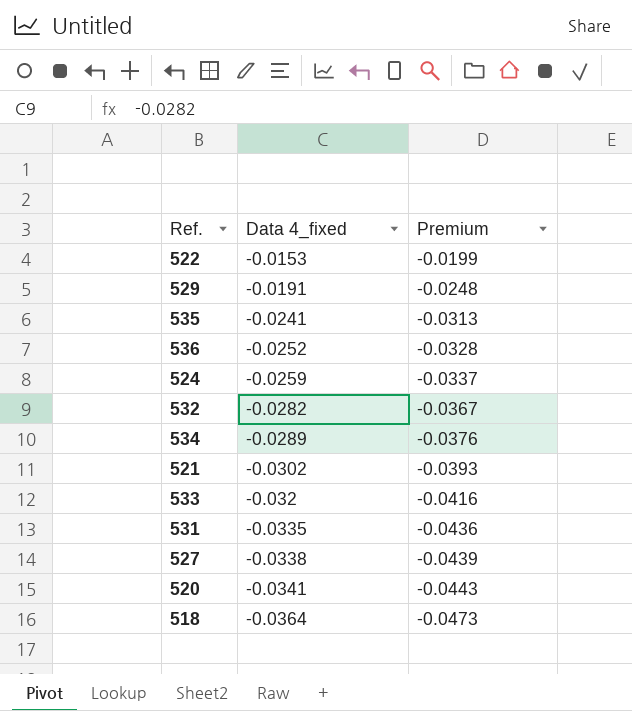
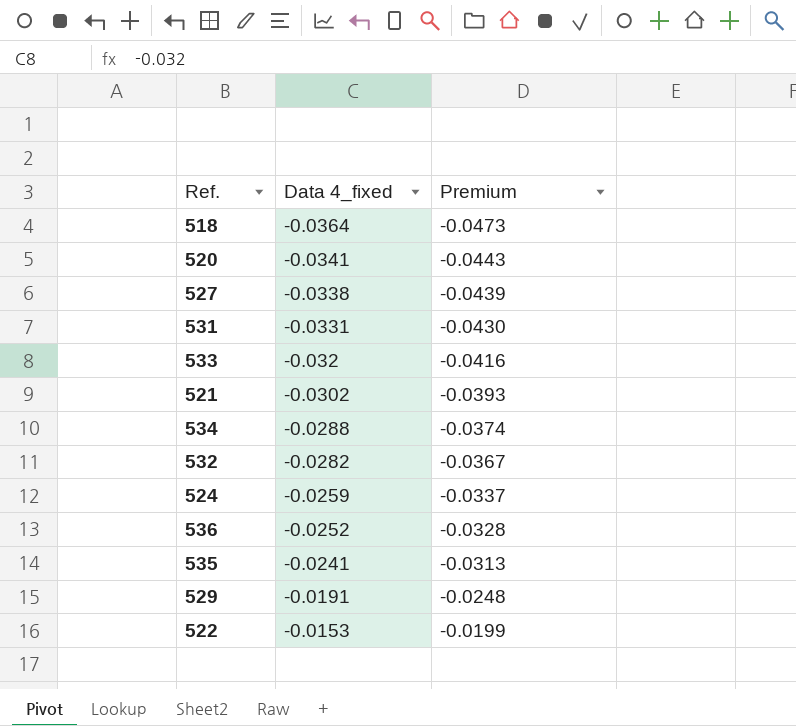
row order: Data 4_fixed descending -> Data 4_fixed ascending
531 | Data 4_fixed: -0.0335 -> -0.0331
531 | Premium: -0.0436 -> -0.0430
534 | Data 4_fixed: -0.0289 -> -0.0288
534 | Premium: -0.0376 -> -0.0374

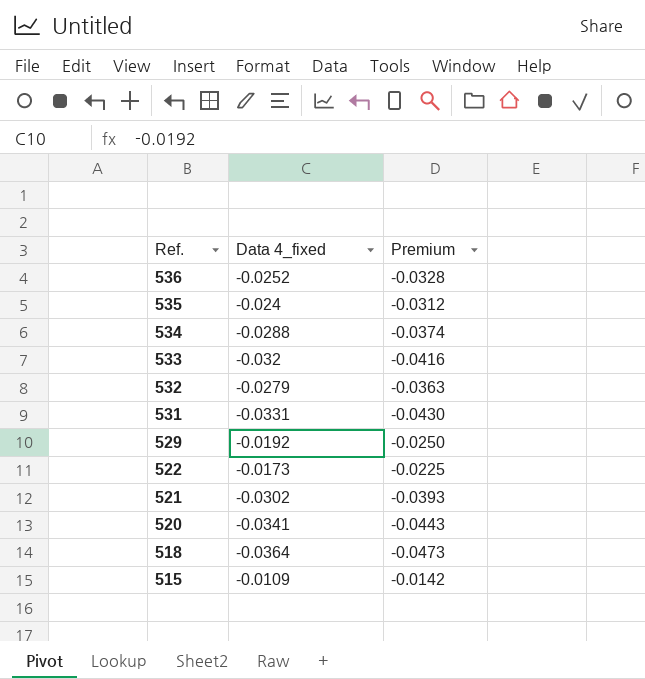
row order: Data 4_fixed ascending -> Ref. descending
row 527: -0.0338 | -0.0439 -> none
row 524: -0.0259 | -0.0337 -> none
535 | Data 4_fixed: -0.0241 -> -0.024
535 | Premium: -0.0313 -> -0.0312
532 | Data 4_fixed: -0.0282 -> -0.0279
532 | Premium: -0.0367 -> -0.0363
529 | Data 4_fixed: -0.0191 -> -0.0192
529 | Premium: -0.0248 -> -0.0250
522 | Data 4_fixed: -0.0153 -> -0.0173
522 | Premium: -0.0199 -> -0.0225
row 515: none -> -0.0109 | -0.0142

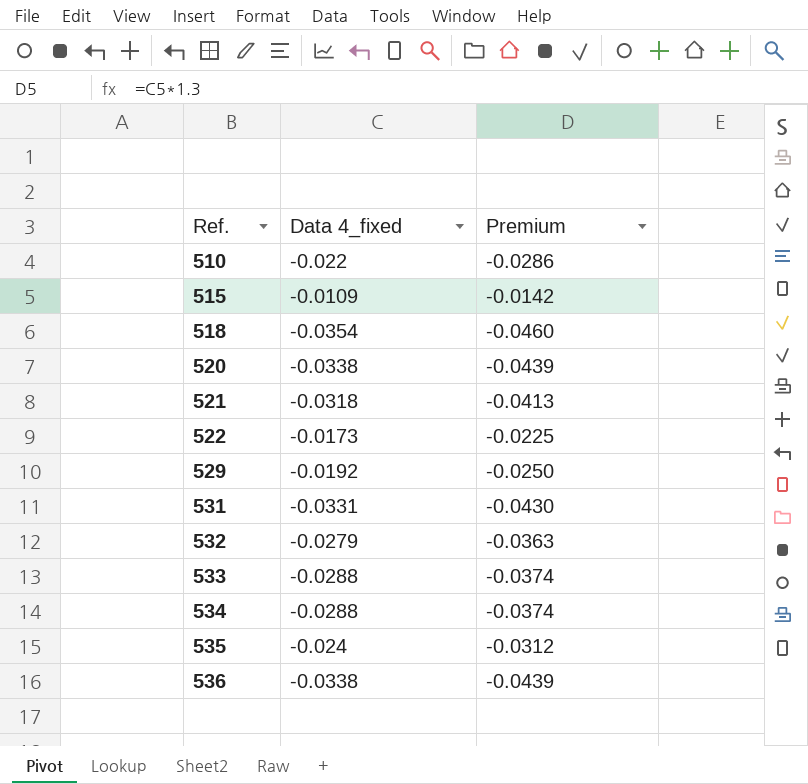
row order: Ref. descending -> Ref. ascending
row 510: none -> -0.022 | -0.0286
518 | Data 4_fixed: -0.0364 -> -0.0354
518 | Premium: -0.0473 -> -0.0460
520 | Data 4_fixed: -0.0341 -> -0.0338
520 | Premium: -0.0443 -> -0.0439
521 | Data 4_fixed: -0.0302 -> -0.0318
521 | Premium: -0.0393 -> -0.0413
533 | Data 4_fixed: -0.032 -> -0.0288
533 | Premium: -0.0416 -> -0.0374
536 | Data 4_fixed: -0.0252 -> -0.0338
536 | Premium: -0.0328 -> -0.0439

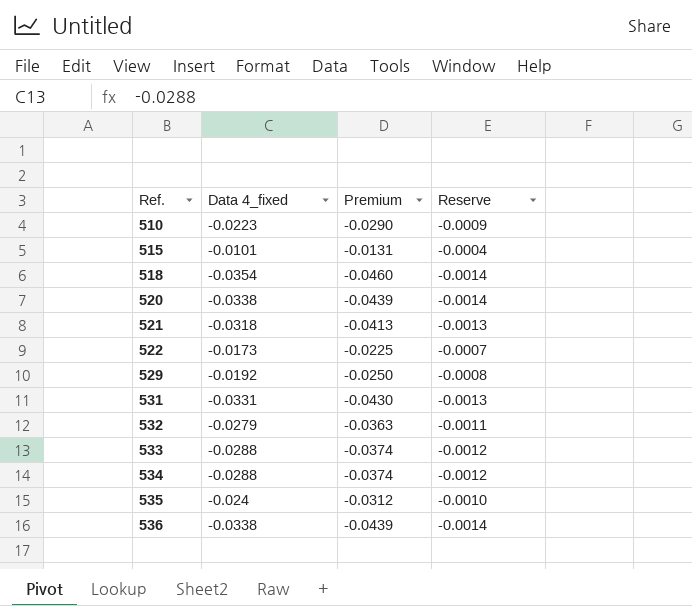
column Reserve | formula: none -> [Data 4_fixed] * 0.04
510 | Data 4_fixed: -0.022 -> -0.0223
510 | Premium: -0.0286 -> -0.0290
515 | Data 4_fixed: -0.0109 -> -0.0101
515 | Premium: -0.0142 -> -0.0131

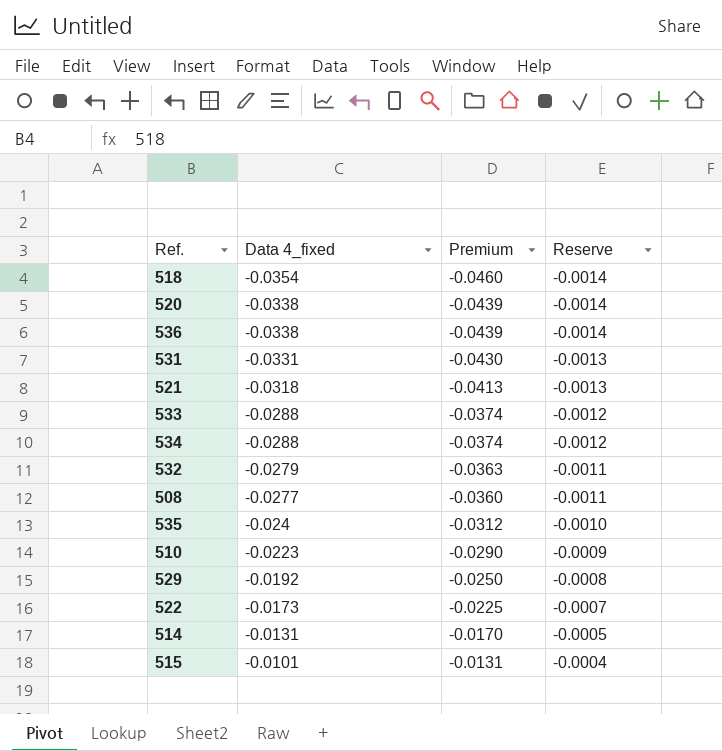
row order: Ref. ascending -> Data 4_fixed ascending
row 508: none -> -0.0277 | -0.0360 | -0.0011
row 514: none -> -0.0131 | -0.0170 | -0.0005

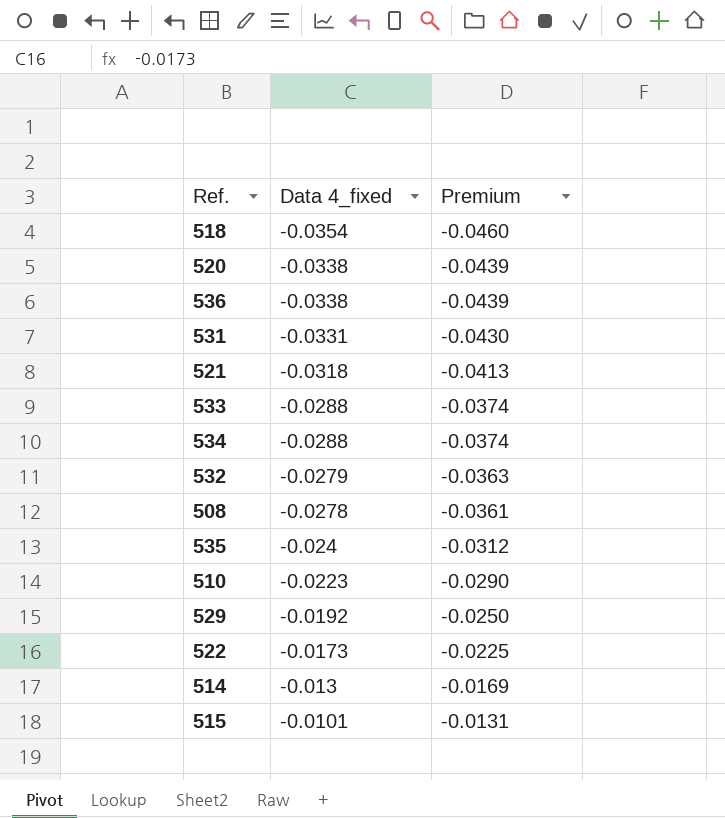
column Reserve | formula: [Data 4_fixed] * 0.04 -> none
508 | Data 4_fixed: -0.0277 -> -0.0278
508 | Premium: -0.0360 -> -0.0361
514 | Data 4_fixed: -0.0131 -> -0.013
514 | Premium: -0.0170 -> -0.0169

